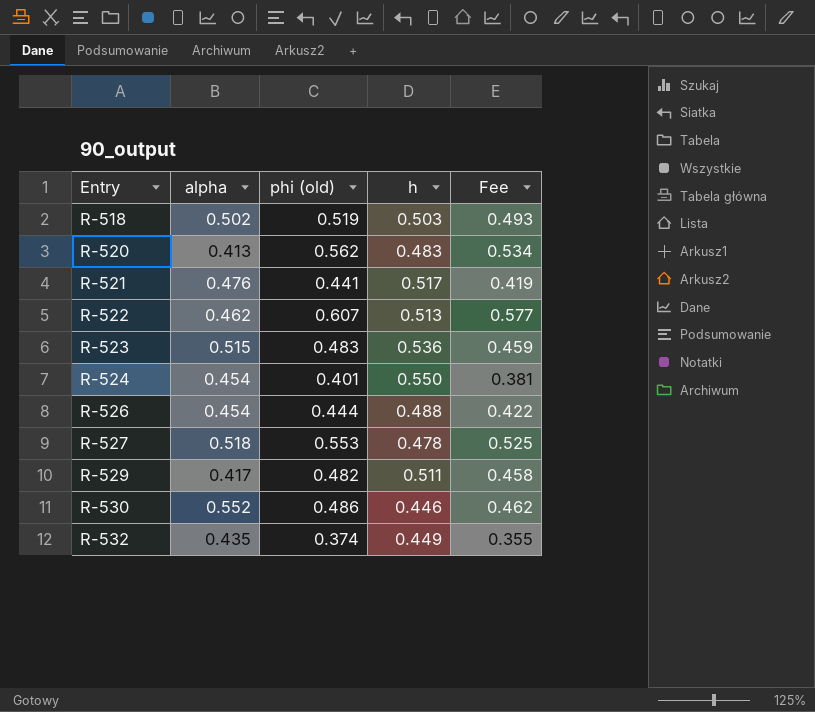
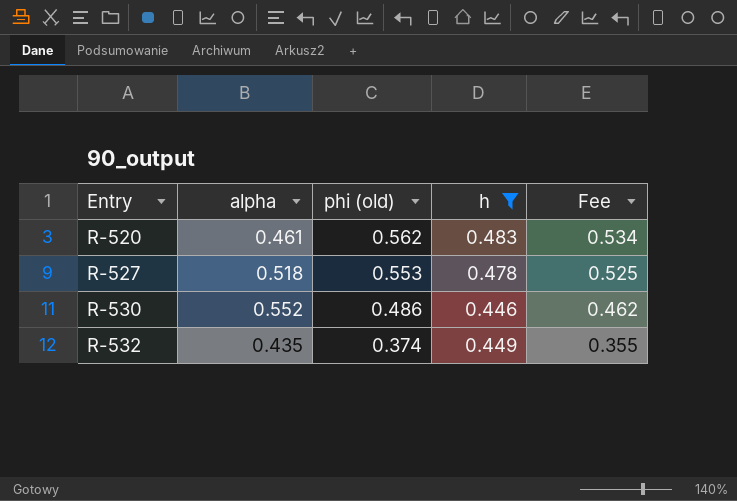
filter: none -> h <= 0.483
R-520 | alpha: 0.413 -> 0.461

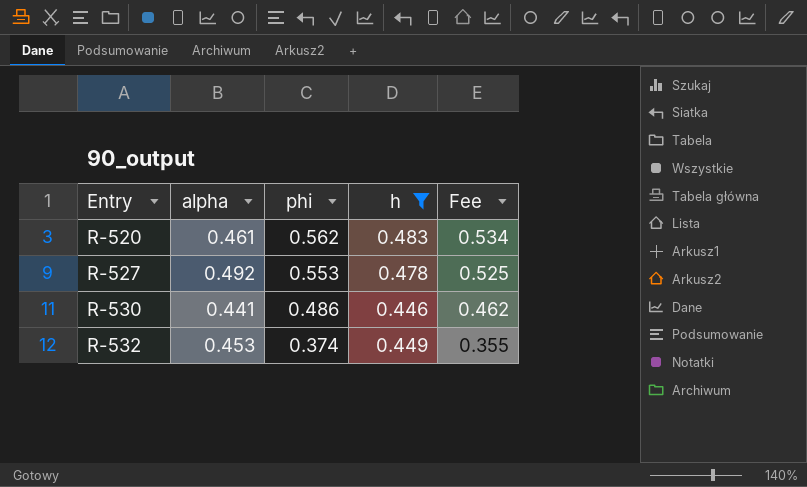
column name: phi (old) -> phi
R-527 | alpha: 0.518 -> 0.492
R-530 | alpha: 0.552 -> 0.441
R-532 | alpha: 0.435 -> 0.453

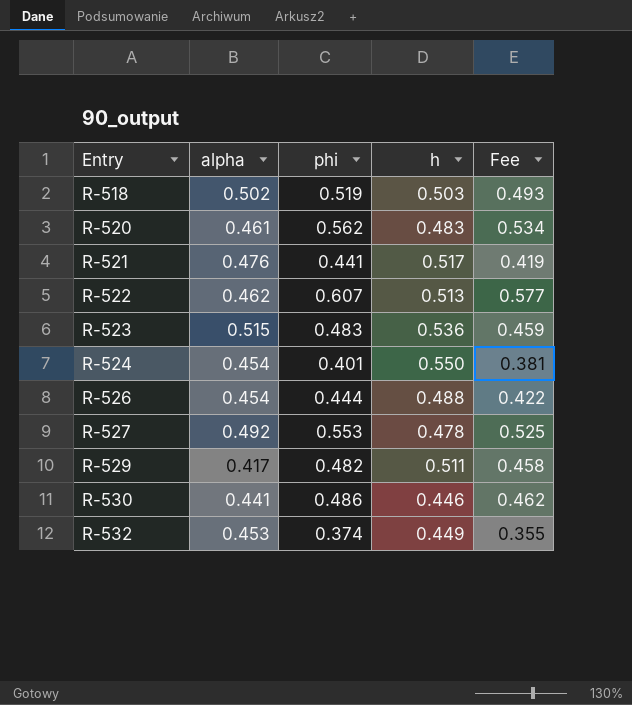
filter: h <= 0.483 -> none

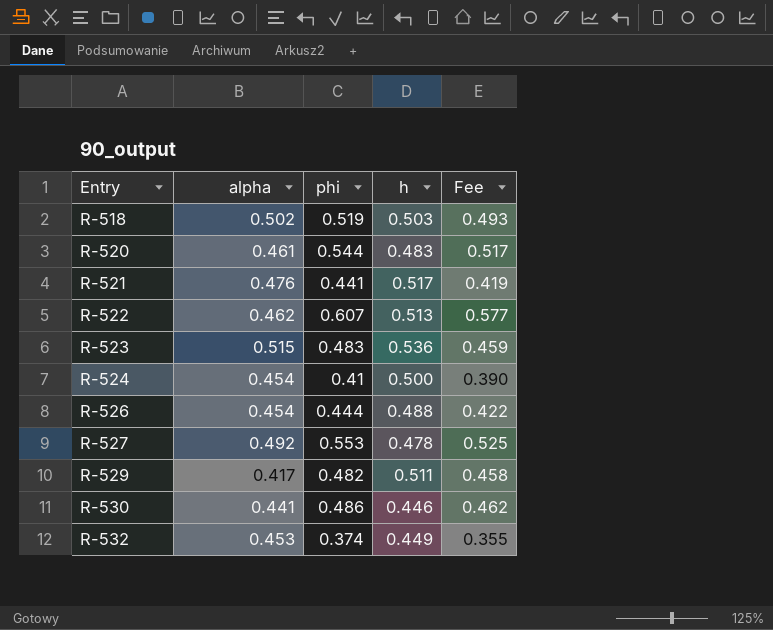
R-520 | phi: 0.562 -> 0.544
R-520 | Fee: 0.534 -> 0.517
R-524 | phi: 0.401 -> 0.41
R-524 | h: 0.550 -> 0.500
R-524 | Fee: 0.381 -> 0.390

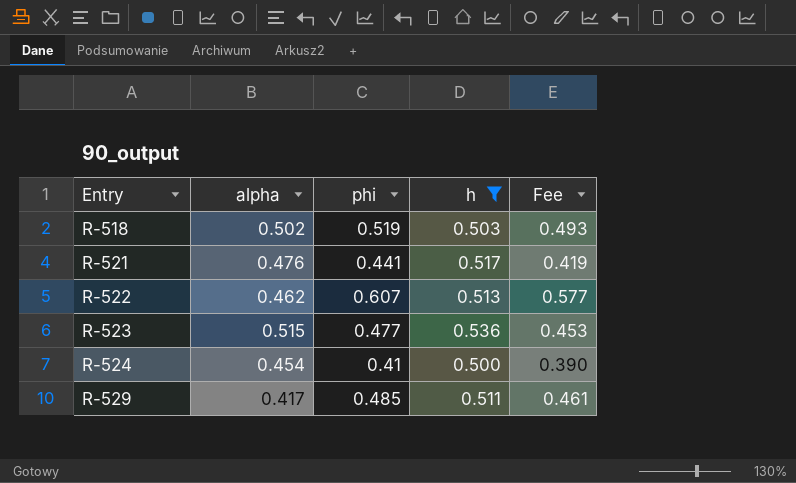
filter: none -> h >= 0.500
R-523 | phi: 0.483 -> 0.477
R-523 | Fee: 0.459 -> 0.453
R-529 | phi: 0.482 -> 0.485
R-529 | Fee: 0.458 -> 0.461

